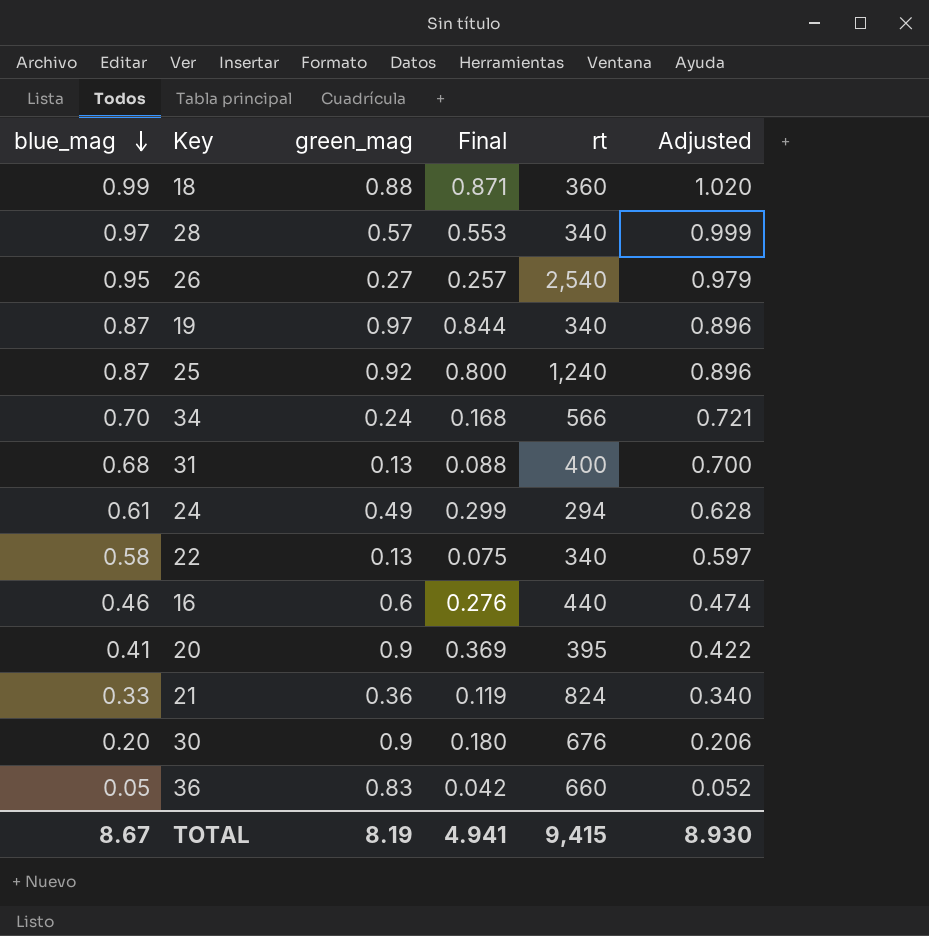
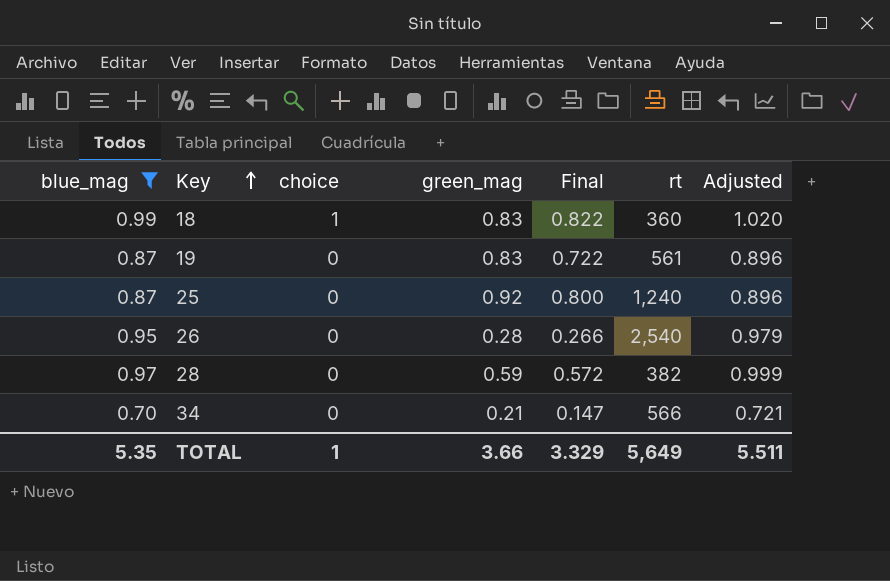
filter: none -> blue_mag >= 0.70
row order: blue_mag descending -> Key ascending
column choice | position: none -> 3
18 | green_mag: 0.88 -> 0.83
18 | Final: 0.871 -> 0.822
19 | green_mag: 0.97 -> 0.83
19 | Final: 0.844 -> 0.722
19 | rt: 340 -> 561
26 | green_mag: 0.27 -> 0.28
26 | Final: 0.257 -> 0.266
28 | green_mag: 0.57 -> 0.59
28 | Final: 0.553 -> 0.572
28 | rt: 340 -> 382
34 | green_mag: 0.24 -> 0.21
34 | Final: 0.168 -> 0.147
TOTAL | blue_mag: 8.67 -> 5.35
TOTAL | green_mag: 8.19 -> 3.66
TOTAL | Final: 4.941 -> 3.329
TOTAL | rt: 9,415 -> 5,649
TOTAL | Adjusted: 8.930 -> 5.511

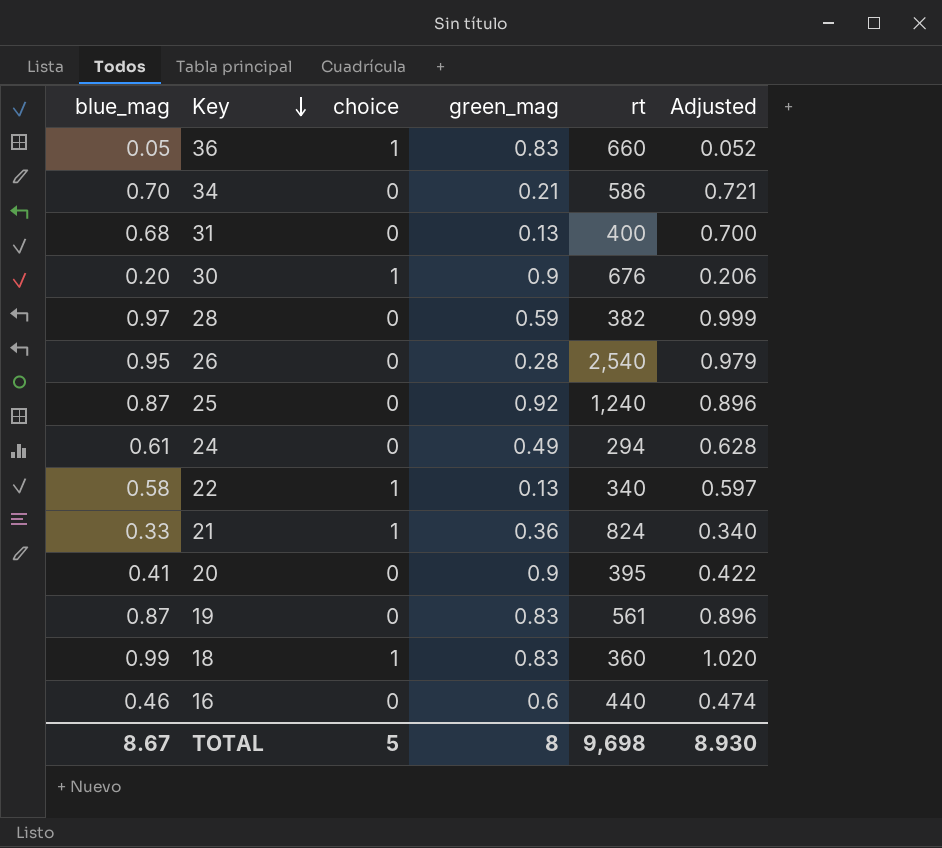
filter: blue_mag >= 0.70 -> none
row order: Key ascending -> Key descending
column Final | formula: [blue_mag] * [green_mag] -> none
34 | rt: 566 -> 586
TOTAL | blue_mag: 5.35 -> 8.67
TOTAL | choice: 1 -> 5
TOTAL | green_mag: 3.66 -> 8
TOTAL | rt: 5,649 -> 9,698
TOTAL | Adjusted: 5.511 -> 8.930

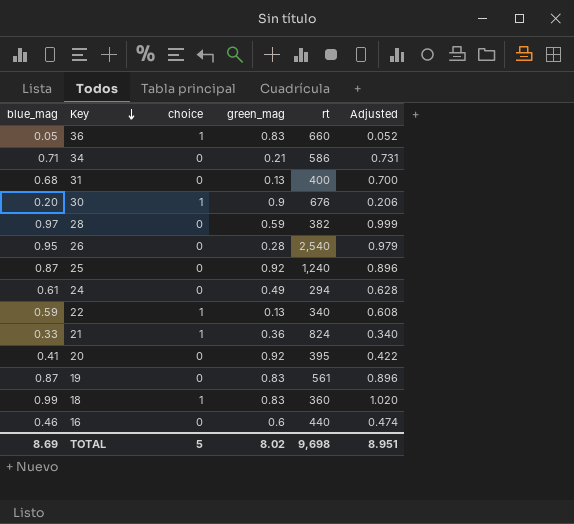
34 | blue_mag: 0.70 -> 0.71
34 | Adjusted: 0.721 -> 0.731
22 | blue_mag: 0.58 -> 0.59
22 | Adjusted: 0.597 -> 0.608
20 | green_mag: 0.9 -> 0.92
TOTAL | blue_mag: 8.67 -> 8.69
TOTAL | green_mag: 8 -> 8.02
TOTAL | Adjusted: 8.930 -> 8.951

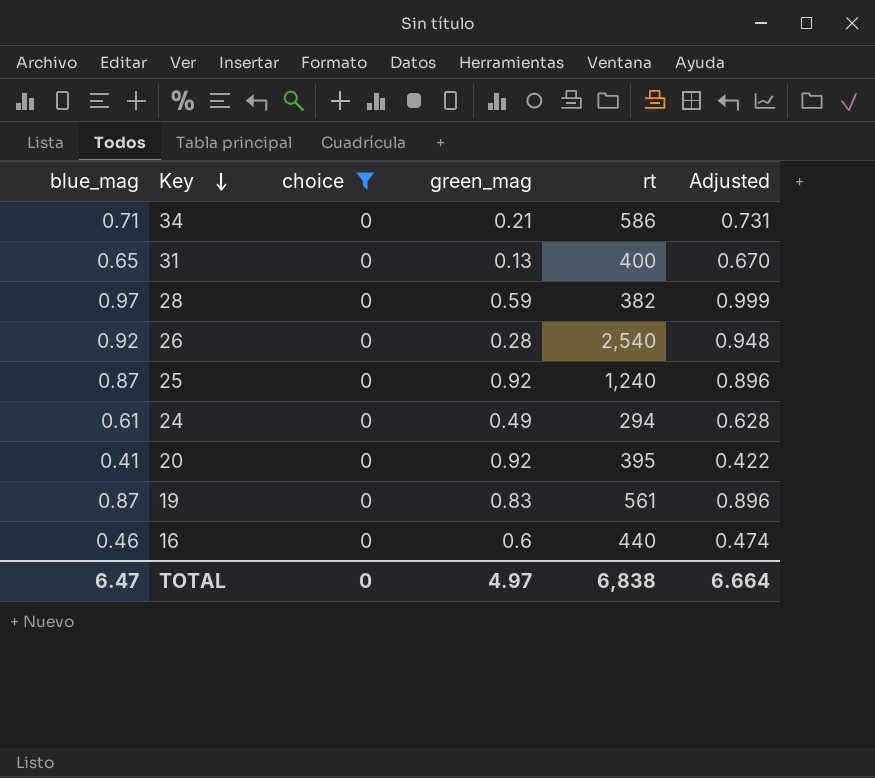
filter: none -> choice = 0
31 | blue_mag: 0.68 -> 0.65
31 | Adjusted: 0.700 -> 0.670
26 | blue_mag: 0.95 -> 0.92
26 | Adjusted: 0.979 -> 0.948
TOTAL | blue_mag: 8.69 -> 6.47
TOTAL | choice: 5 -> 0
TOTAL | green_mag: 8.02 -> 4.97
TOTAL | rt: 9,698 -> 6,838
TOTAL | Adjusted: 8.951 -> 6.664

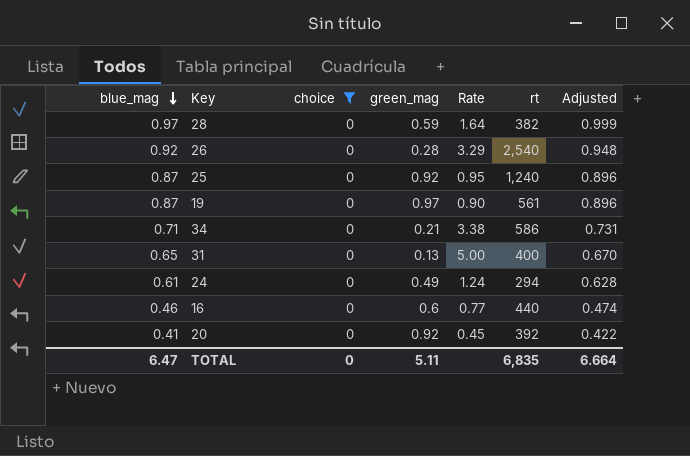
row order: Key descending -> blue_mag descending
column Rate | formula: none -> [blue_mag] / [green_mag]
19 | green_mag: 0.83 -> 0.97
20 | rt: 395 -> 392
TOTAL | green_mag: 4.97 -> 5.11
TOTAL | rt: 6,838 -> 6,835

